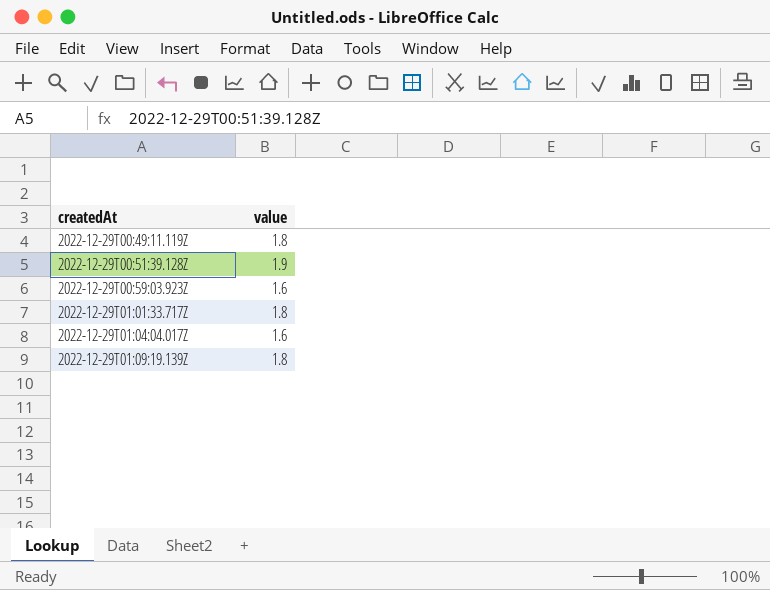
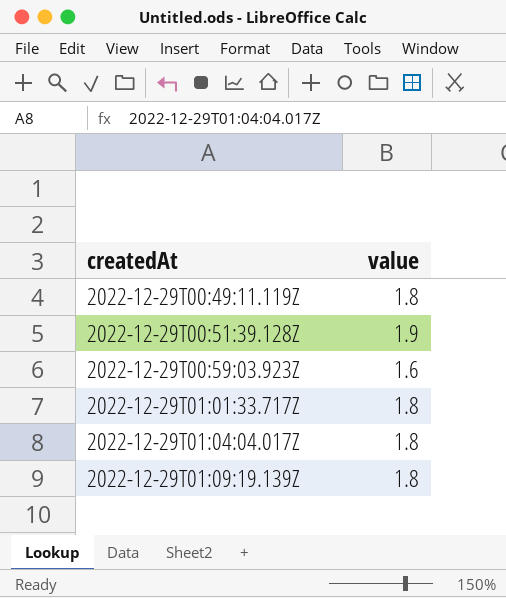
2022-12-29T01:04:04.017Z | value: 1.6 -> 1.8

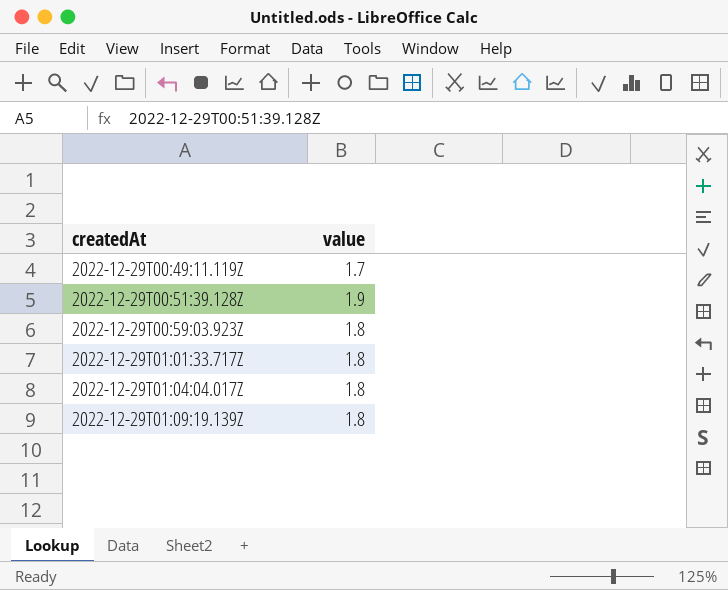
2022-12-29T00:49:11.119Z | value: 1.8 -> 1.7
2022-12-29T00:59:03.923Z | value: 1.6 -> 1.8

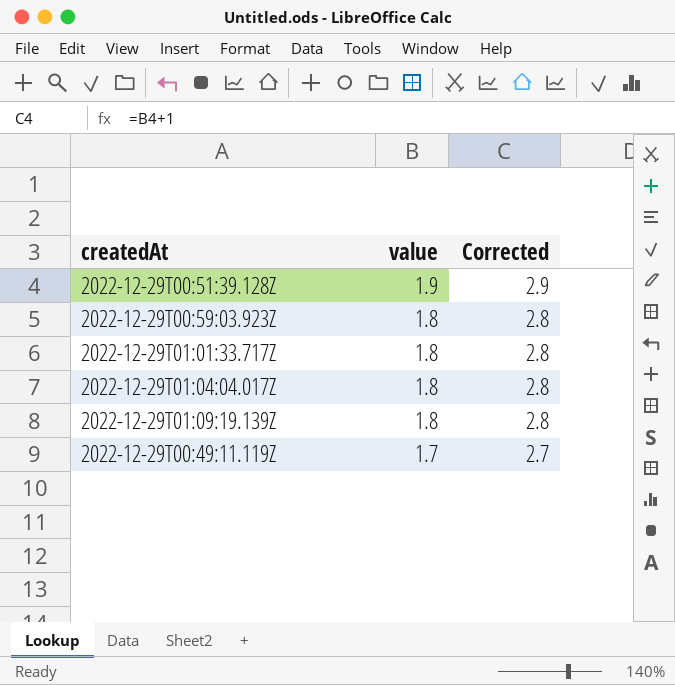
row order: createdAt ascending -> value descending
column Corrected | formula: none -> [value] + 1

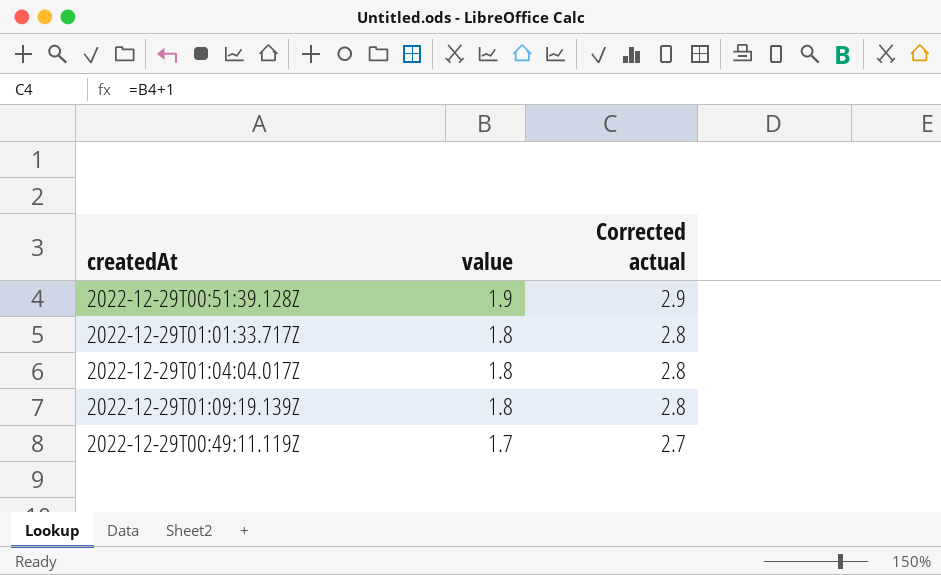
column name: Corrected -> Corrected actual
row 2022-12-29T00:59:03.923Z: 1.8 | 2.8 -> none

